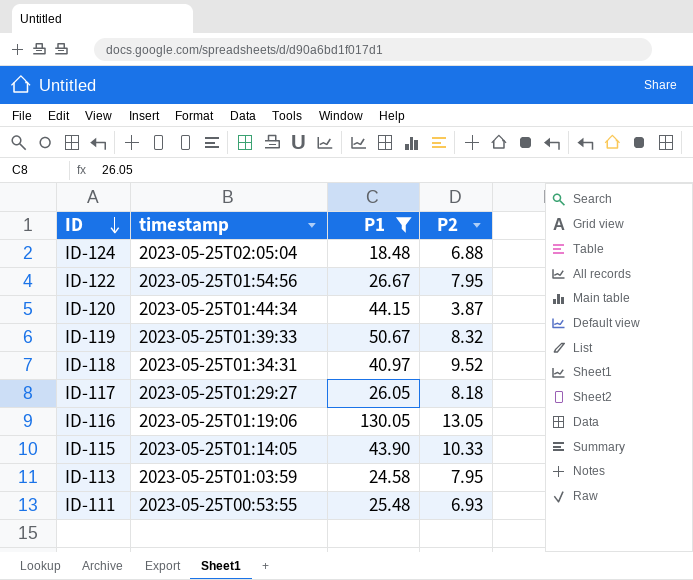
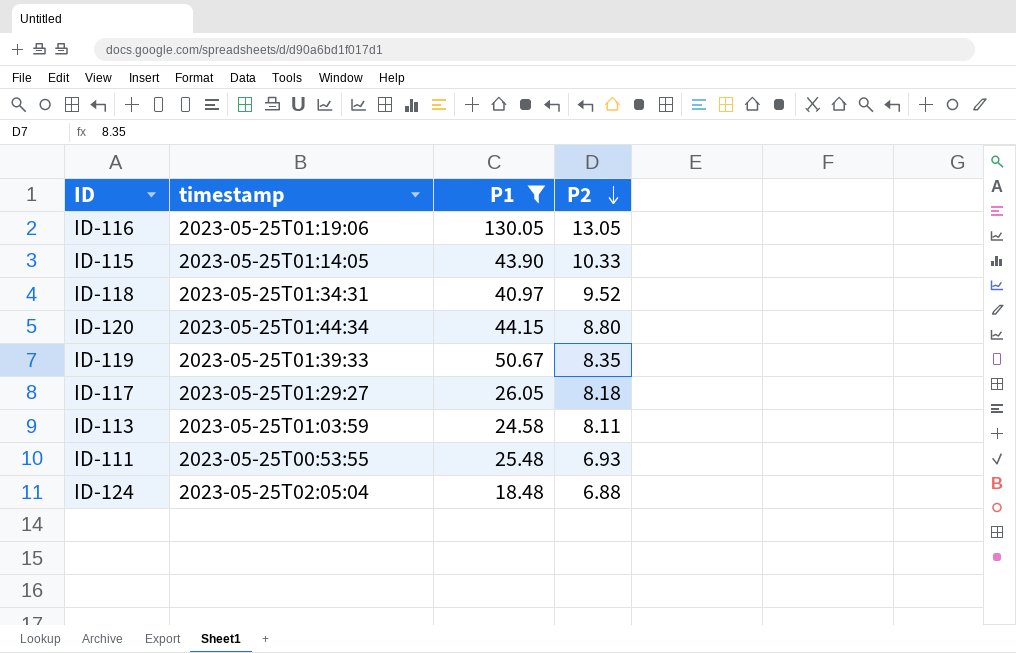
row order: ID descending -> P2 descending
row ID-122: 2023-05-25T01:54:56 | 26.67 | 7.95 -> none
ID-120 | P2: 3.87 -> 8.80
ID-119 | P2: 8.32 -> 8.35
ID-113 | P2: 7.95 -> 8.11

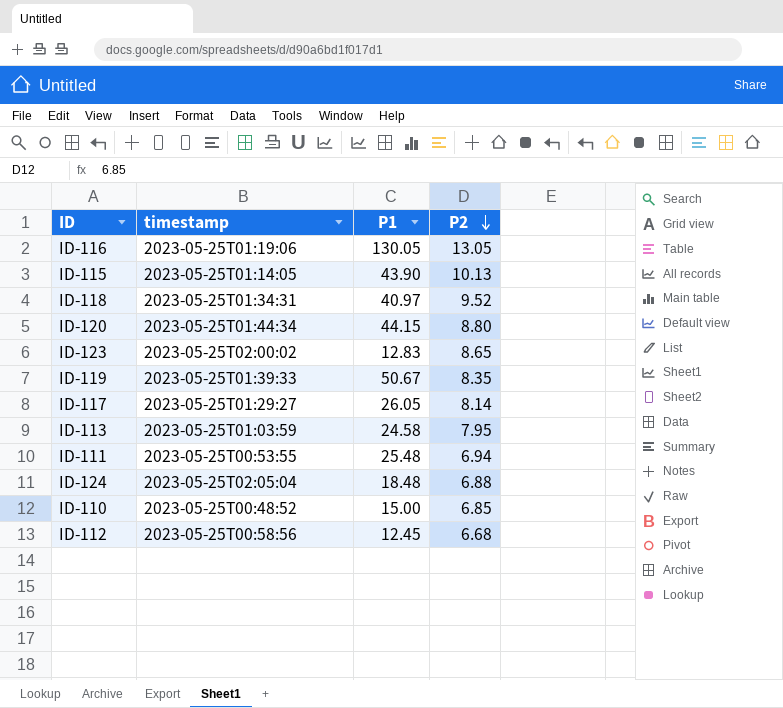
filter: P1 >= 18.48 -> none
ID-115 | P2: 10.33 -> 10.13
ID-117 | P2: 8.18 -> 8.14
ID-113 | P2: 8.11 -> 7.95
ID-111 | P2: 6.93 -> 6.94

